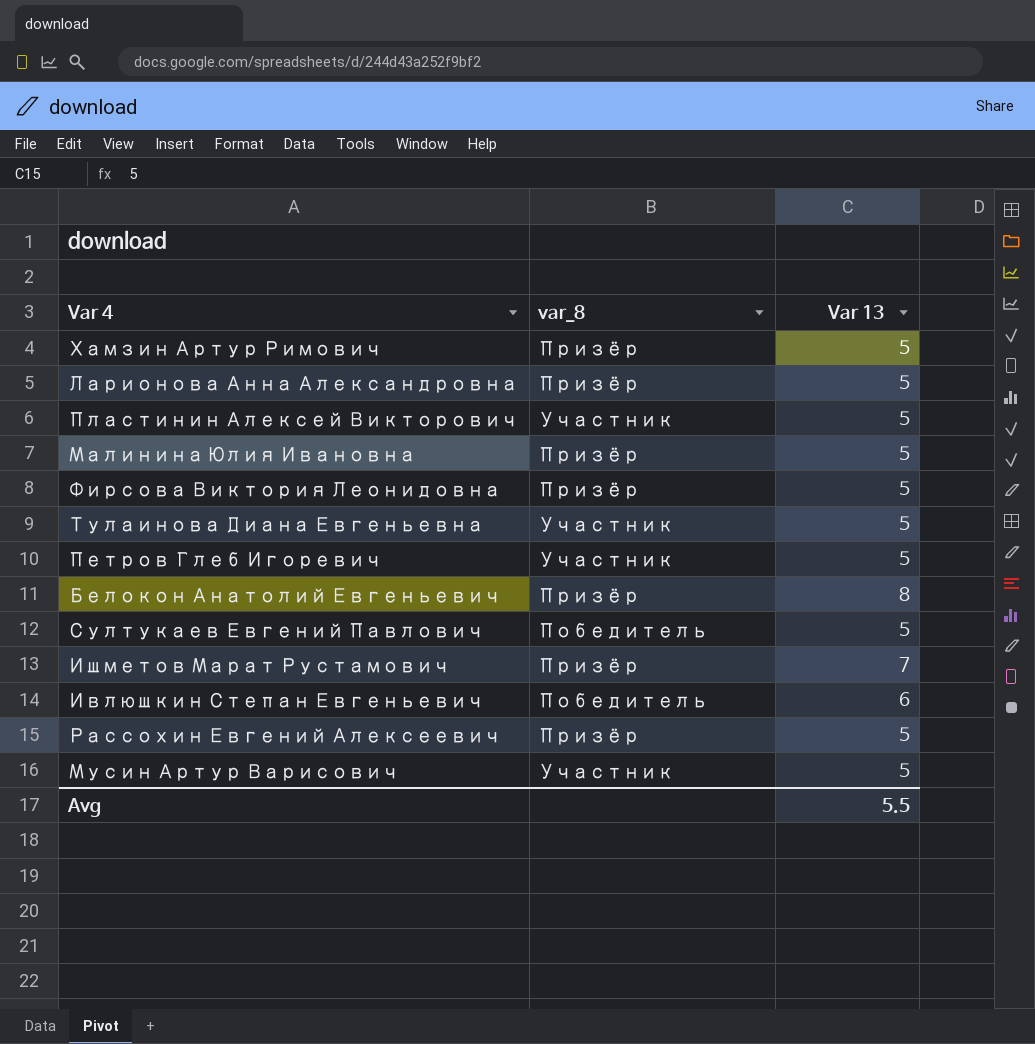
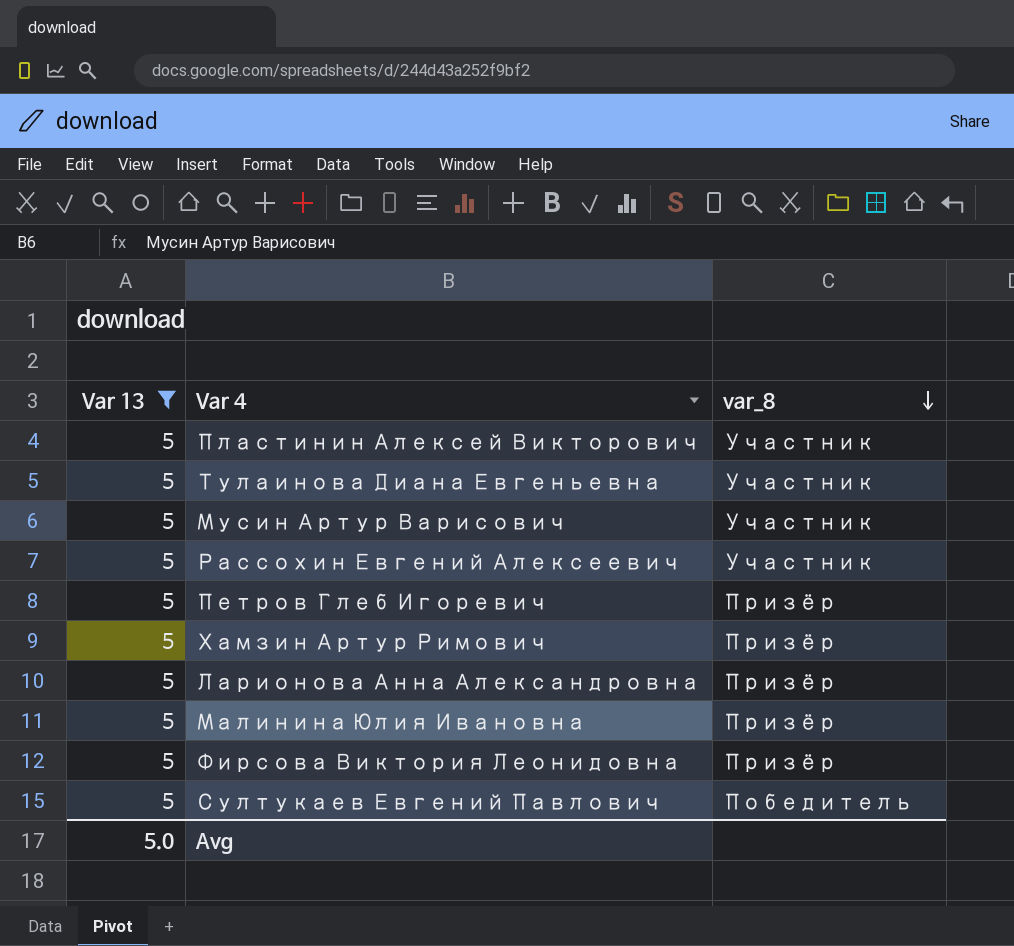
filter: none -> Var 13 = 5
row order: none -> var_8 descending
column Var 13 | position: 3 -> 1
Рассохин Евгений Алексеевич | var_8: Призёр -> Участник
Петров Глеб Игоревич | var_8: Участник -> Призёр
Avg | Var 13: 5.5 -> 5.0

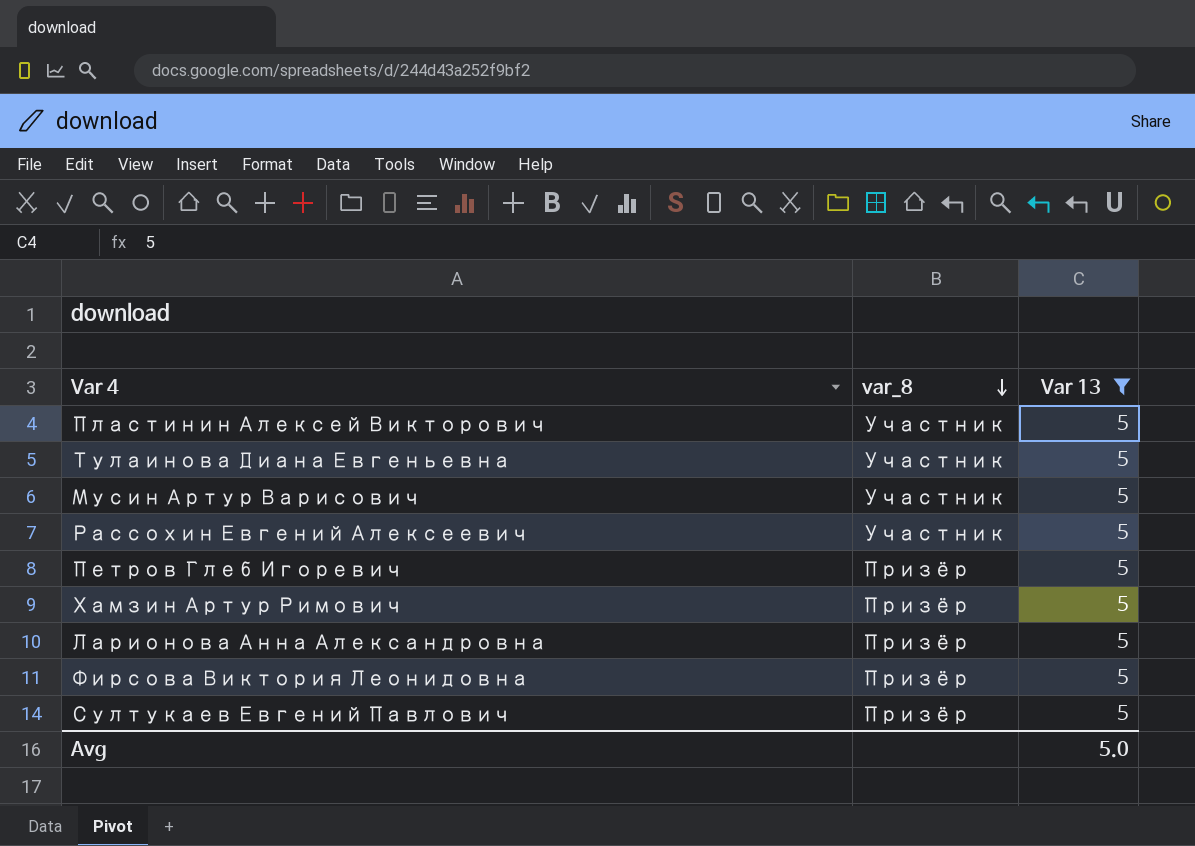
column Var 13 | position: 1 -> 3
row Малинина Юлия Ивановна: 5 | Призёр -> none
Султукаев Евгений Павлович | var_8: Победитель -> Призёр

